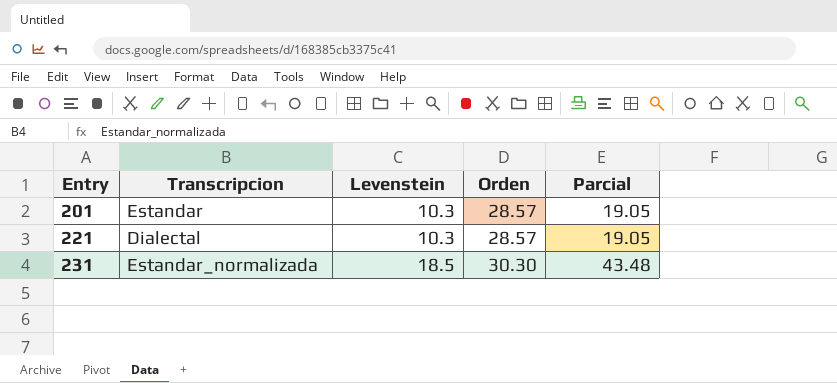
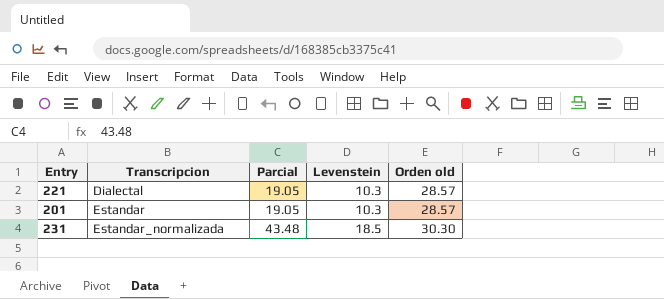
row order: Entry ascending -> Transcripcion ascending
column Parcial | position: 5 -> 3
column name: Orden -> Orden old

